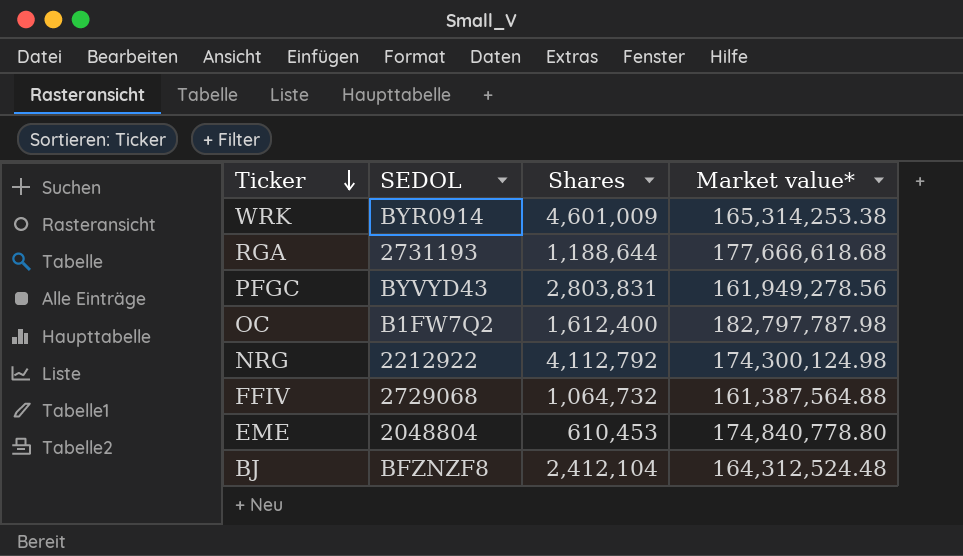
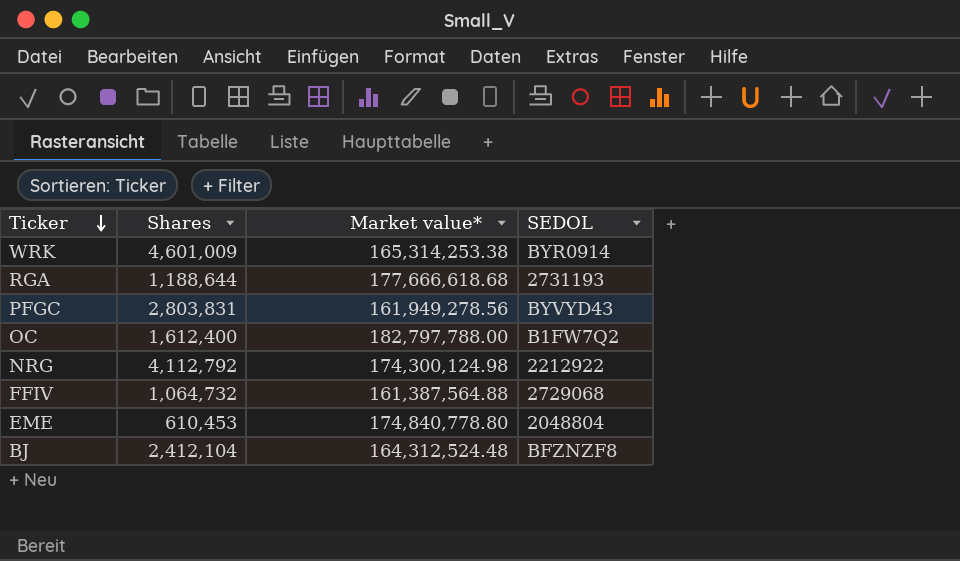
column SEDOL | position: 2 -> 4
OC | Market value*: 182,797,787.98 -> 182,797,788.00

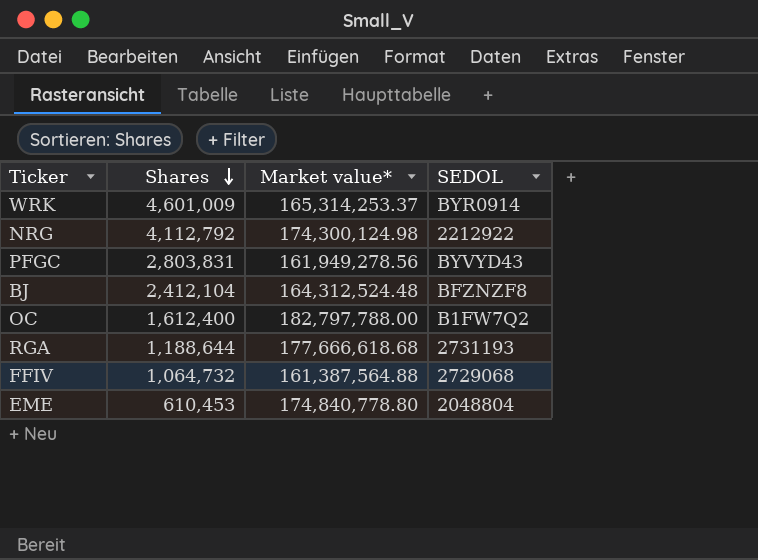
row order: Ticker descending -> Shares descending
WRK | Market value*: 165,314,253.38 -> 165,314,253.37

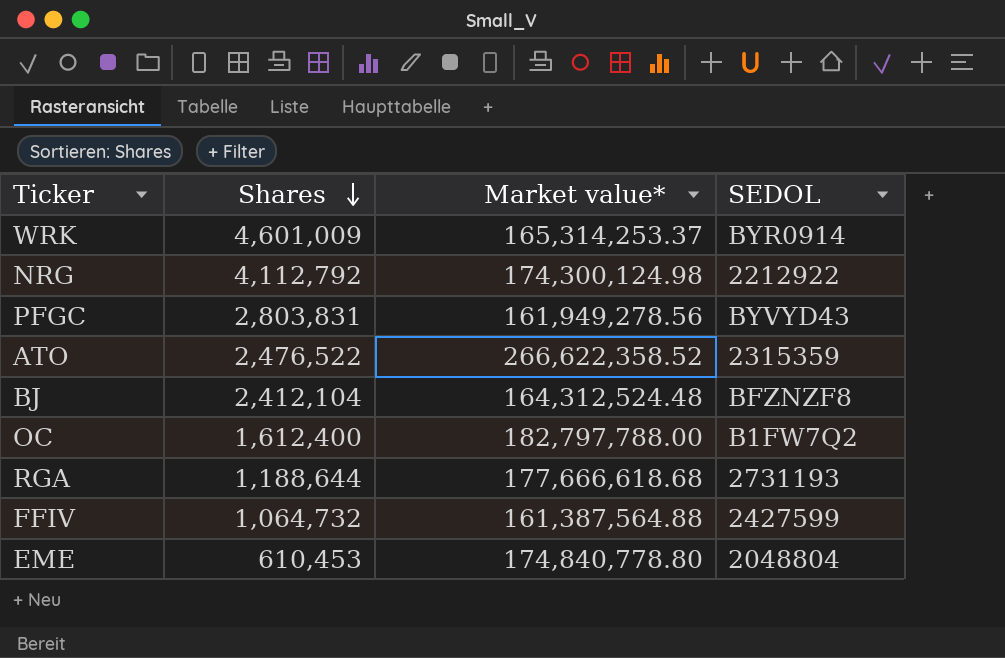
row ATO: none -> 2,476,522 | 266,622,358.52 | 2315359
FFIV | SEDOL: 2729068 -> 2427599

